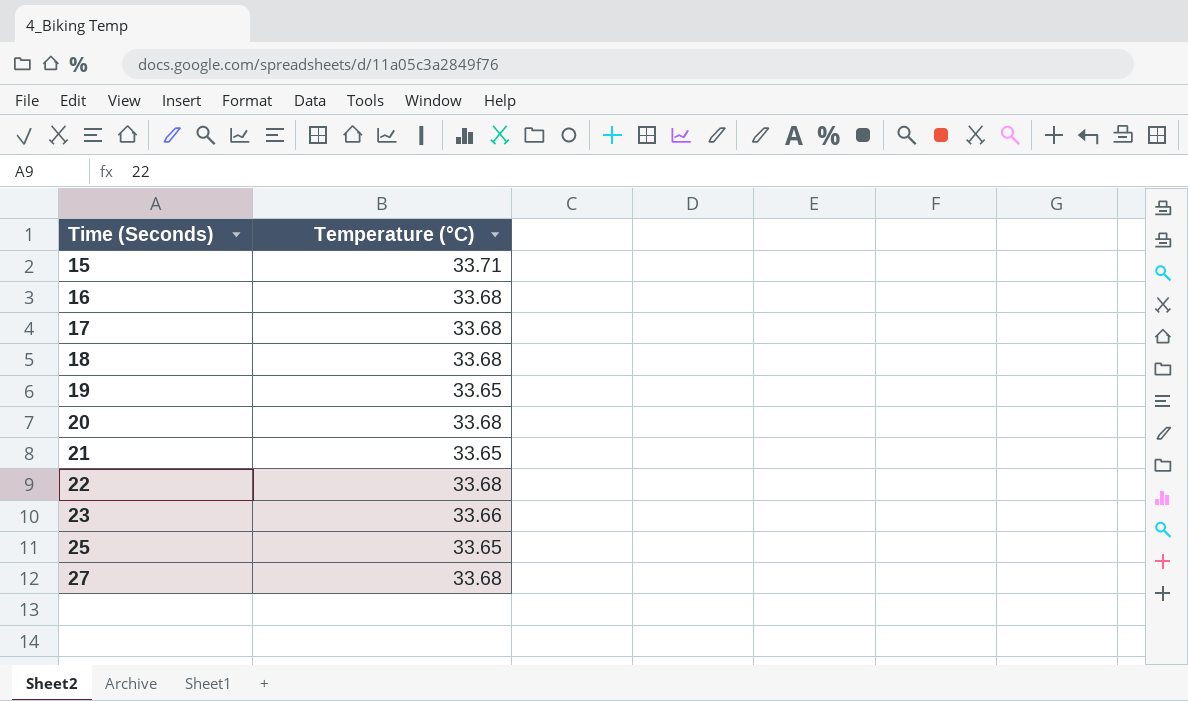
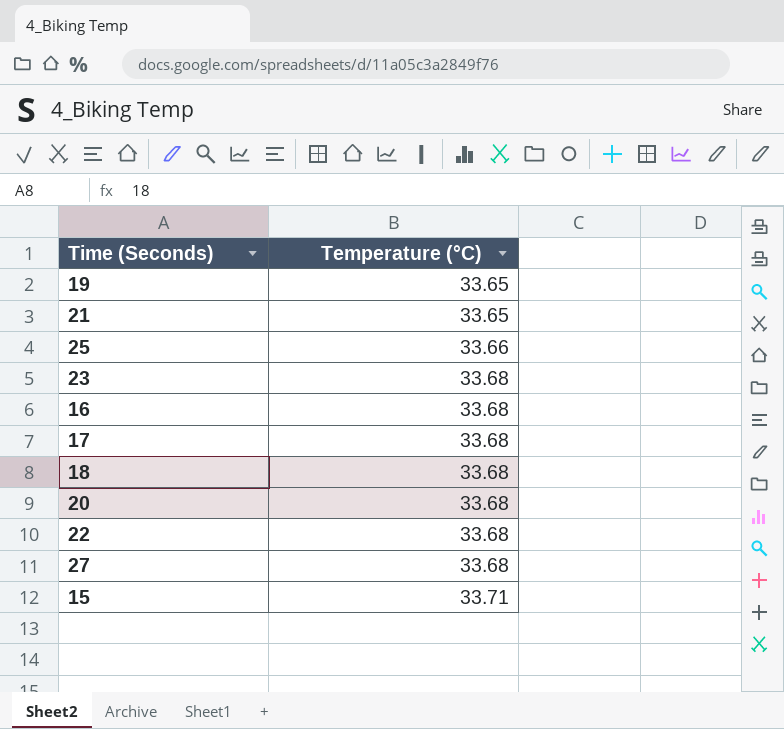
row order: Time (Seconds) ascending -> Temperature (°C) ascending
25 | Temperature (°C): 33.65 -> 33.66
23 | Temperature (°C): 33.66 -> 33.68

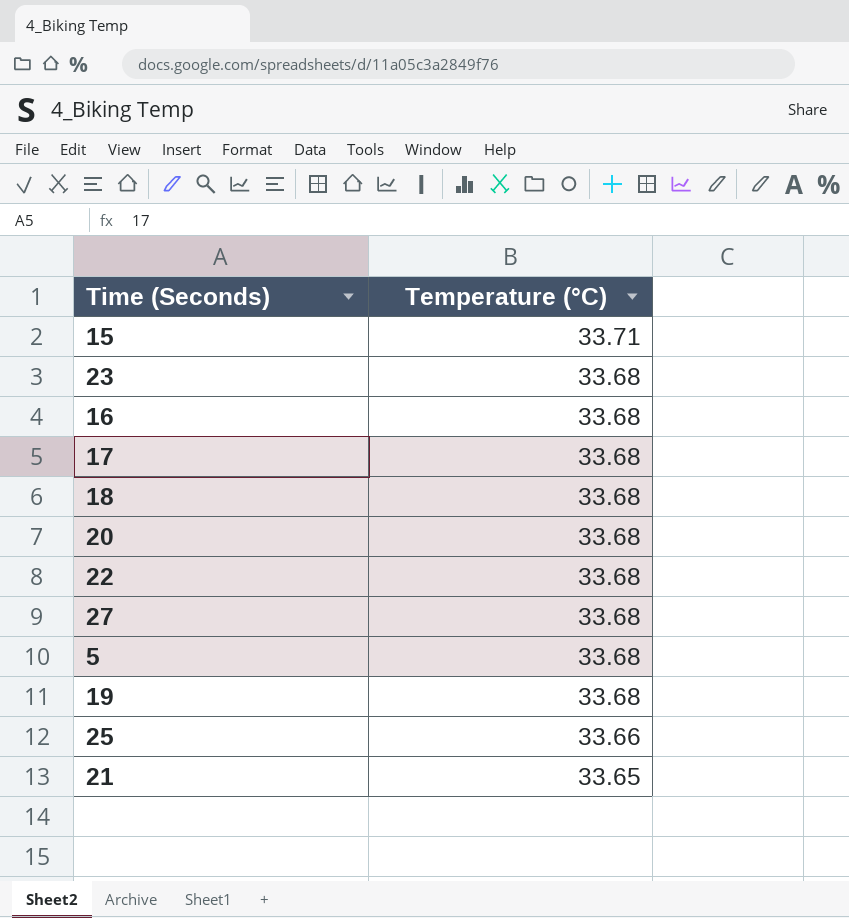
row order: Temperature (°C) ascending -> Temperature (°C) descending
row 5: none -> 33.68
19 | Temperature (°C): 33.65 -> 33.68

